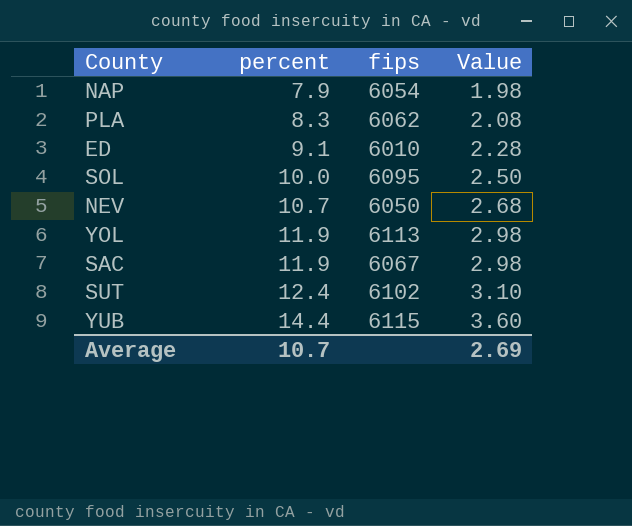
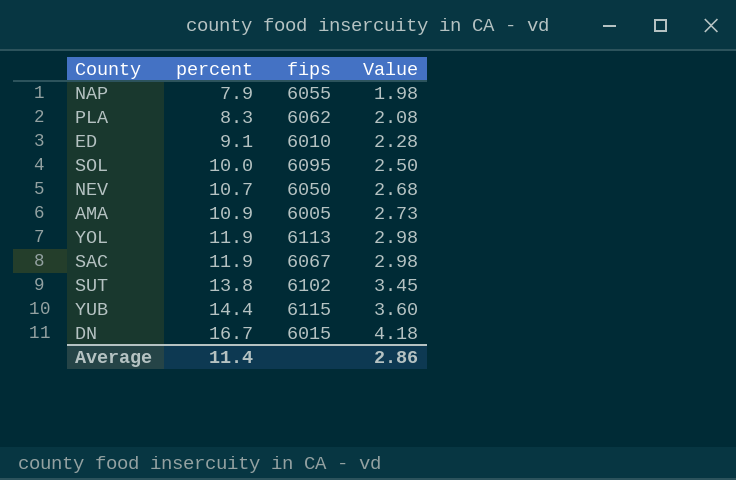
NAP | fips: 6054 -> 6055
row AMA: none -> 10.9 | 6005 | 2.73
SUT | percent: 12.4 -> 13.8
SUT | Value: 3.10 -> 3.45
row DN: none -> 16.7 | 6015 | 4.18
Average | percent: 10.7 -> 11.4
Average | Value: 2.69 -> 2.86

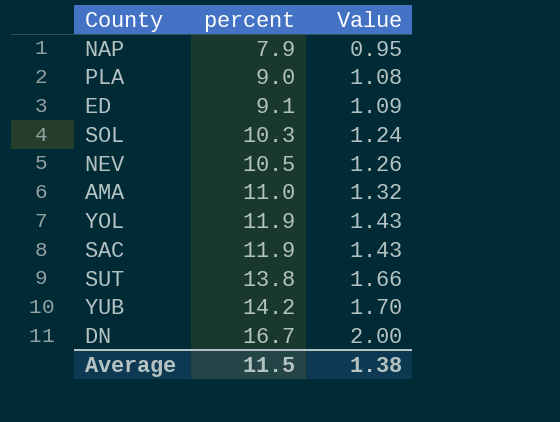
column fips | position: 3 -> none
column Value | formula: [percent] * 0.25 -> [percent] * 0.12
PLA | percent: 8.3 -> 9.0
SOL | percent: 10.0 -> 10.3
NEV | percent: 10.7 -> 10.5
AMA | percent: 10.9 -> 11.0
YUB | percent: 14.4 -> 14.2
Average | percent: 11.4 -> 11.5
Average | Value: 2.86 -> 1.38

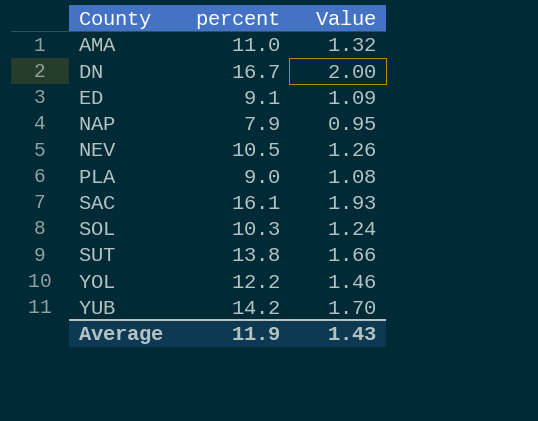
row order: percent ascending -> County ascending
SAC | percent: 11.9 -> 16.1
SAC | Value: 1.43 -> 1.93
YOL | percent: 11.9 -> 12.2
YOL | Value: 1.43 -> 1.46
Average | percent: 11.5 -> 11.9
Average | Value: 1.38 -> 1.43

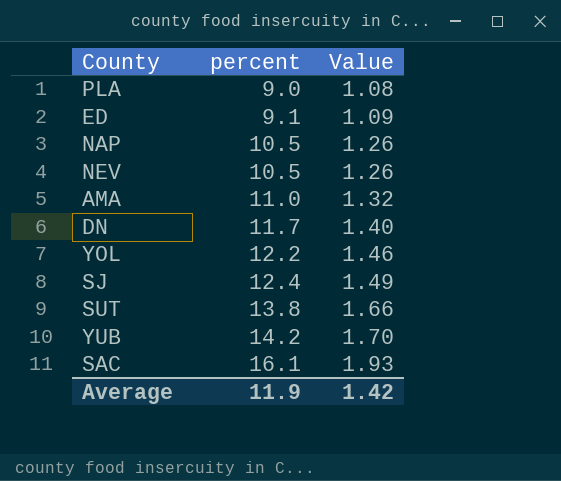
row order: County ascending -> percent ascending
row SOL: 10.3 | 1.24 -> none
NAP | percent: 7.9 -> 10.5
NAP | Value: 0.95 -> 1.26
DN | percent: 16.7 -> 11.7
DN | Value: 2.00 -> 1.40
row SJ: none -> 12.4 | 1.49
Average | Value: 1.43 -> 1.42

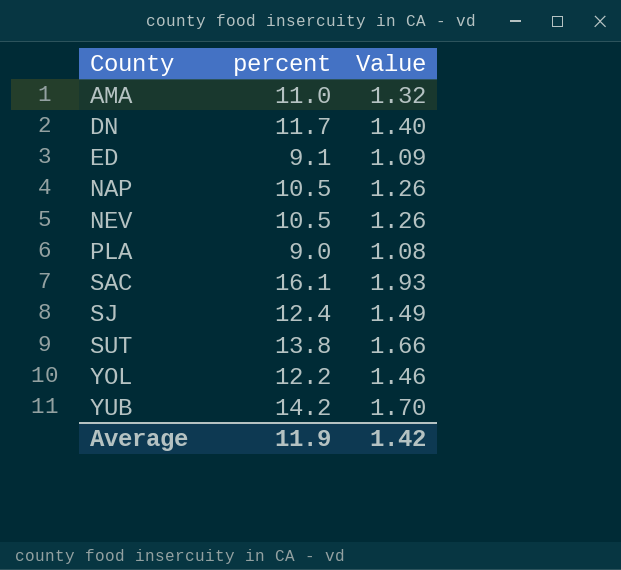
row order: percent ascending -> County ascending

